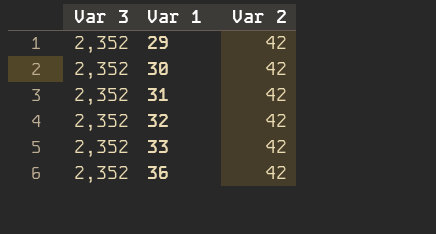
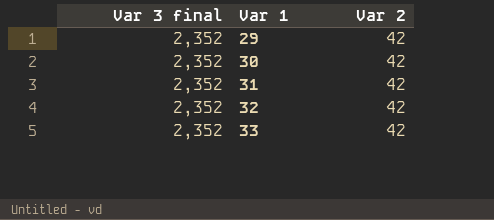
column name: Var 3 -> Var 3 final
row 36: 2,352 | 42 -> none

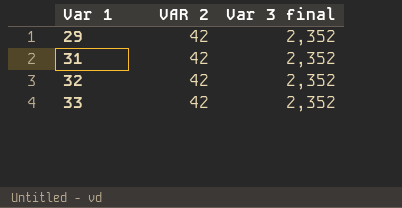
column name: Var 2 -> VAR 2
column Var 3 final | position: 1 -> 3
row 30: 2,352 | 42 -> none

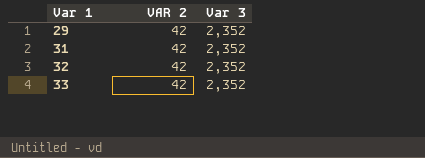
column name: Var 3 final -> Var 3

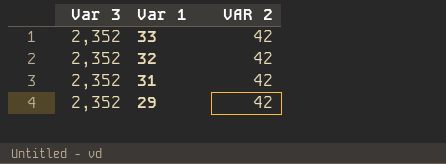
row order: Var 1 ascending -> Var 1 descending
column Var 3 | position: 3 -> 1

